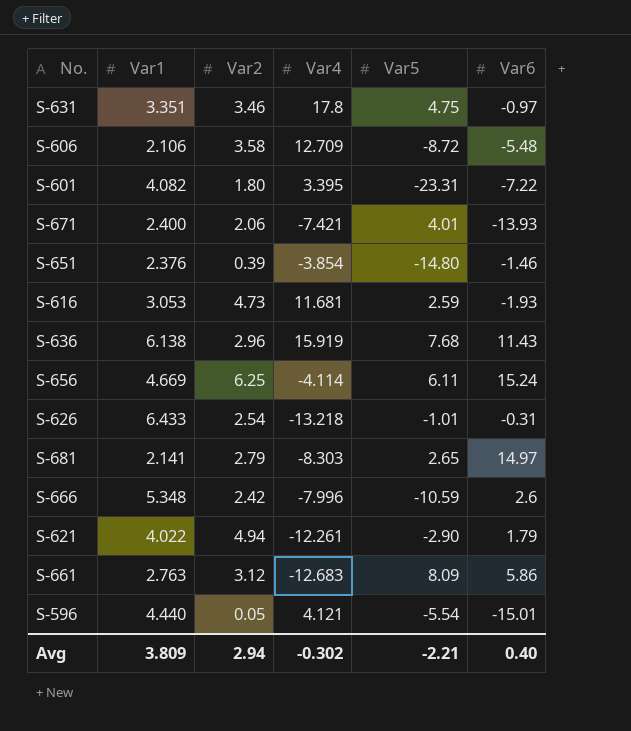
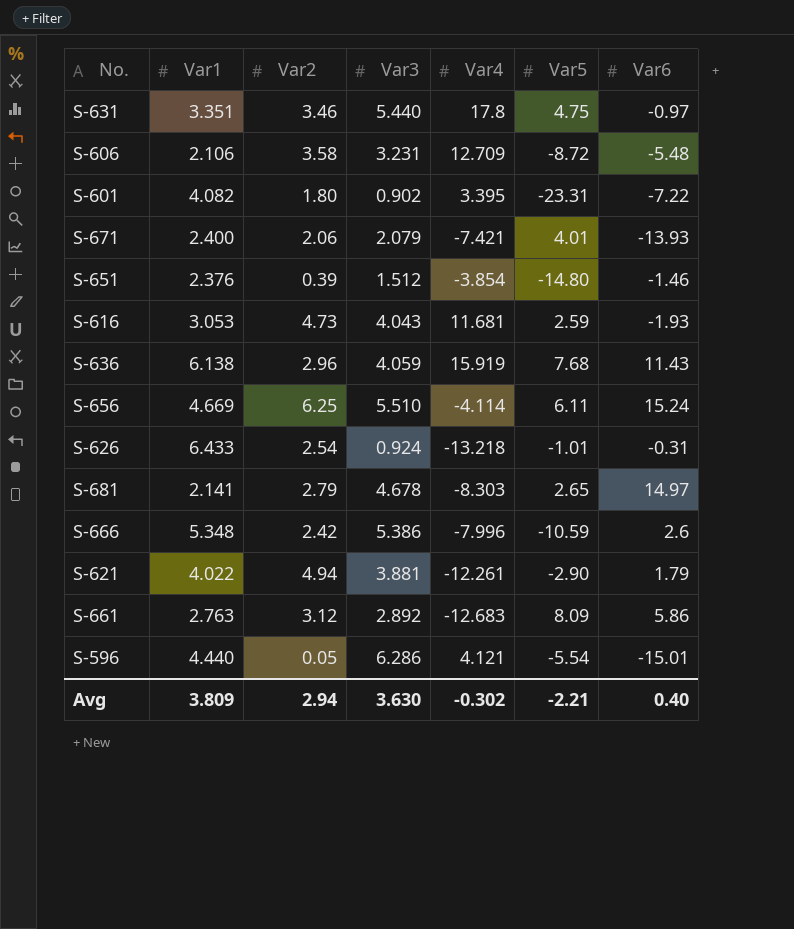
column Var3 | position: none -> 4

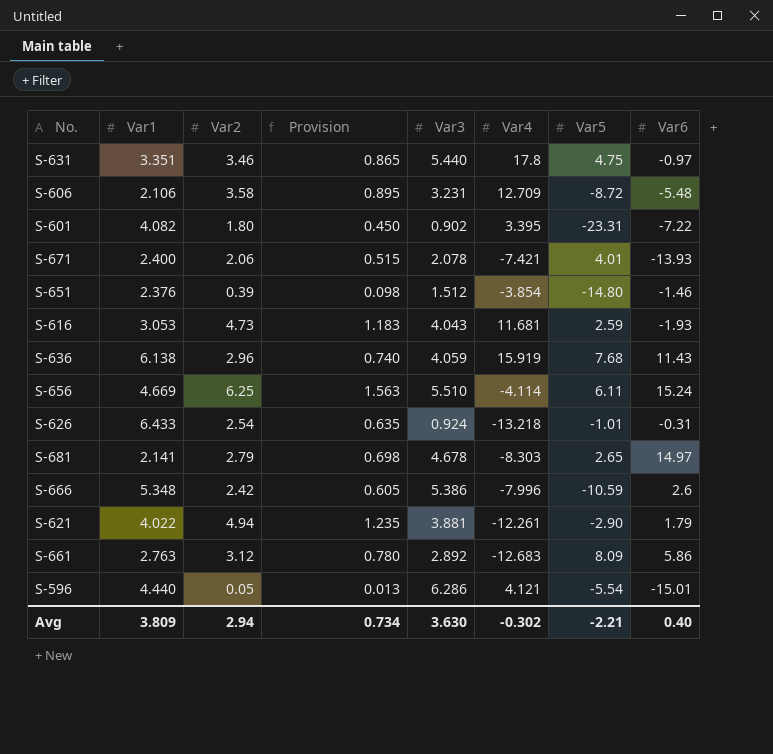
column Provision | formula: none -> [Var2] * 0.25
S-671 | Var3: 2.079 -> 2.078

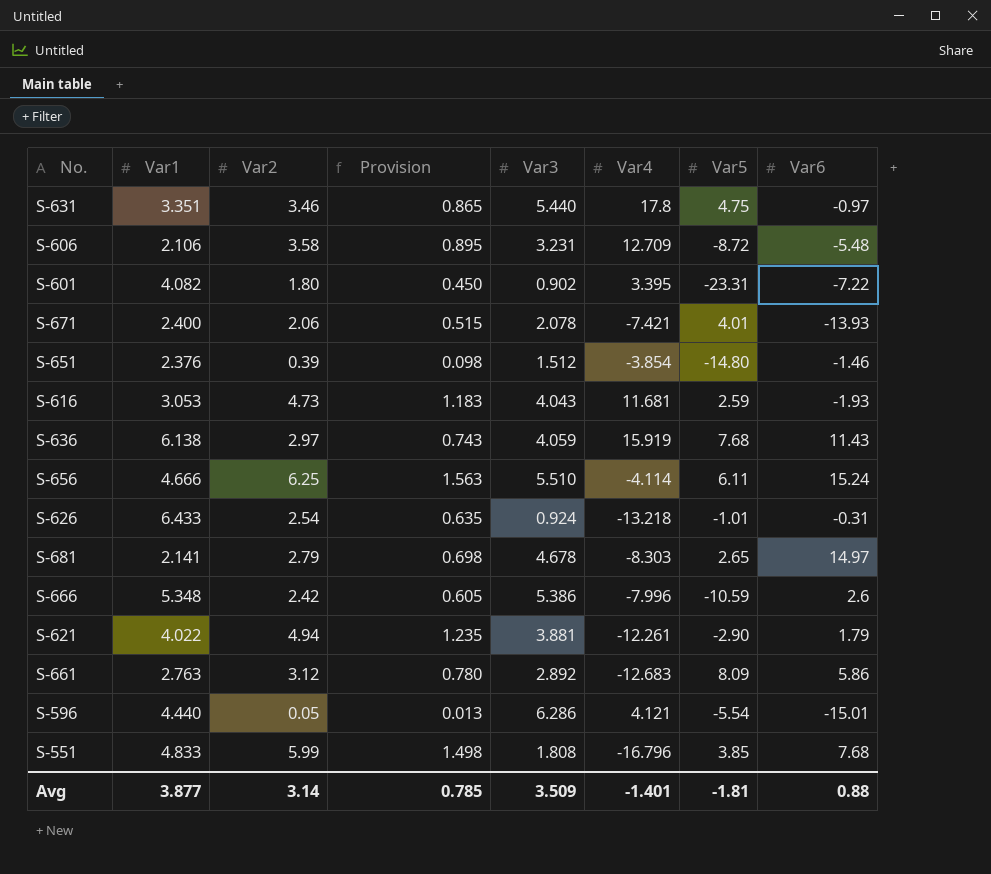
S-636 | Var2: 2.96 -> 2.97
S-636 | Provision: 0.740 -> 0.743
S-656 | Var1: 4.669 -> 4.666
row S-551: none -> 4.833 | 5.99 | 1.498 | 1.808 | -16.796 | 3.85 | 7.68
Avg | Var1: 3.809 -> 3.877
Avg | Var2: 2.94 -> 3.14
Avg | Provision: 0.734 -> 0.785
Avg | Var3: 3.630 -> 3.509
Avg | Var4: -0.302 -> -1.401
Avg | Var5: -2.21 -> -1.81
Avg | Var6: 0.40 -> 0.88

